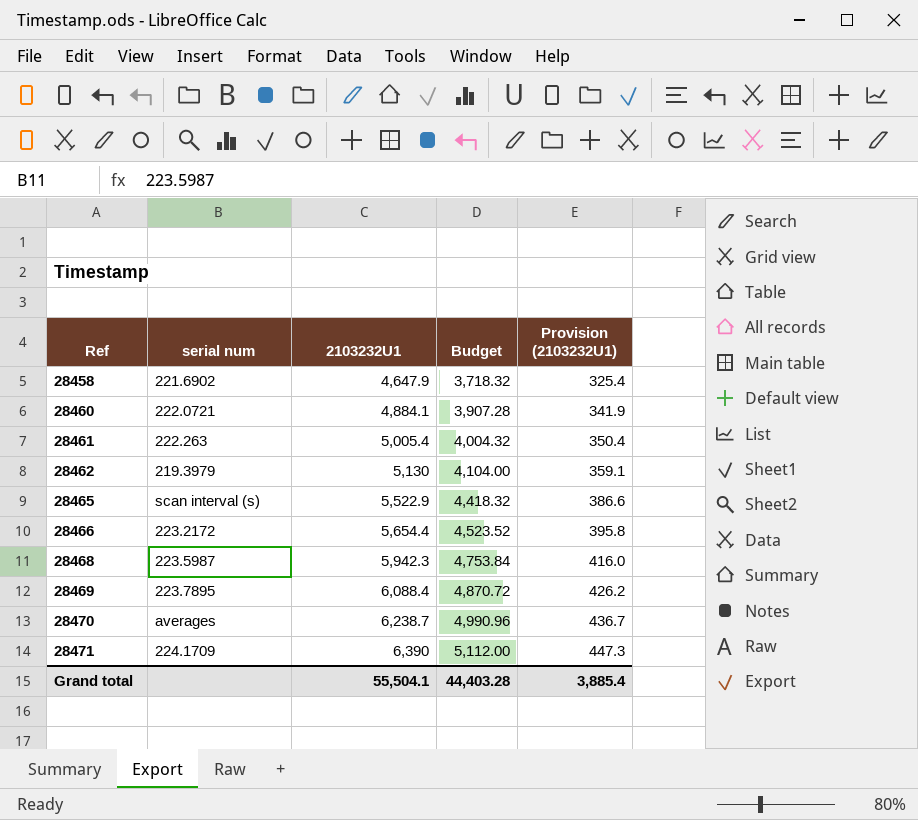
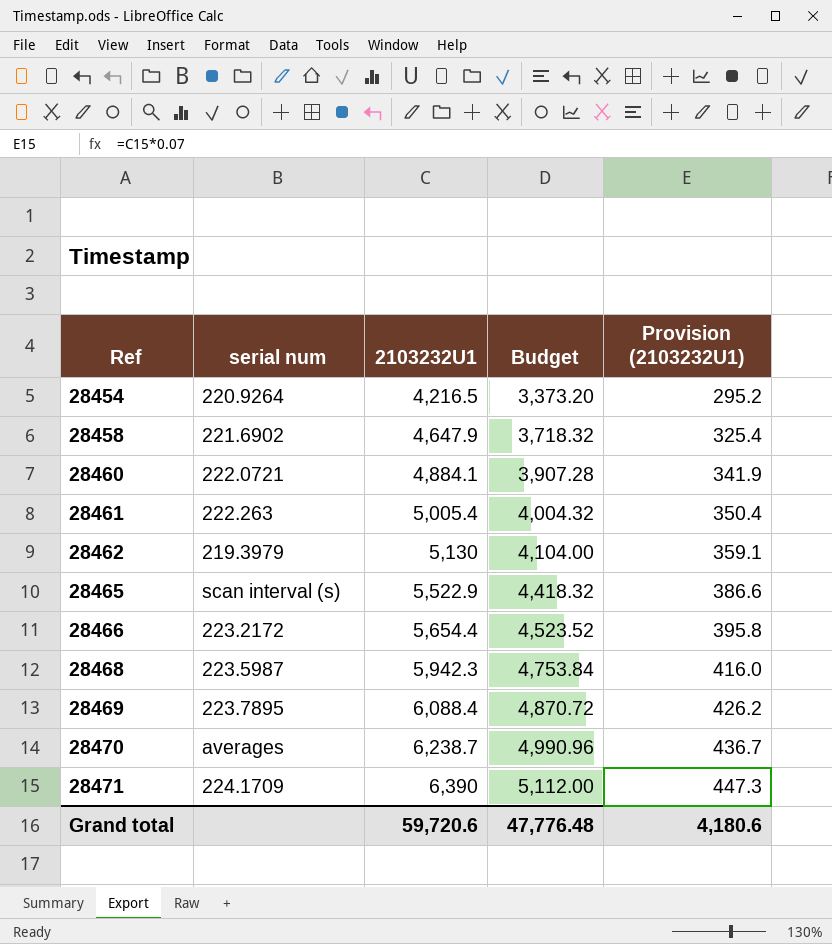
row 28454: none -> 220.9264 | 4,216.5 | 3,373.20 | 295.2
Grand total | 2103232U1: 55,504.1 -> 59,720.6
Grand total | Budget: 44,403.28 -> 47,776.48
Grand total | Provision (2103232U1): 3,885.4 -> 4,180.6

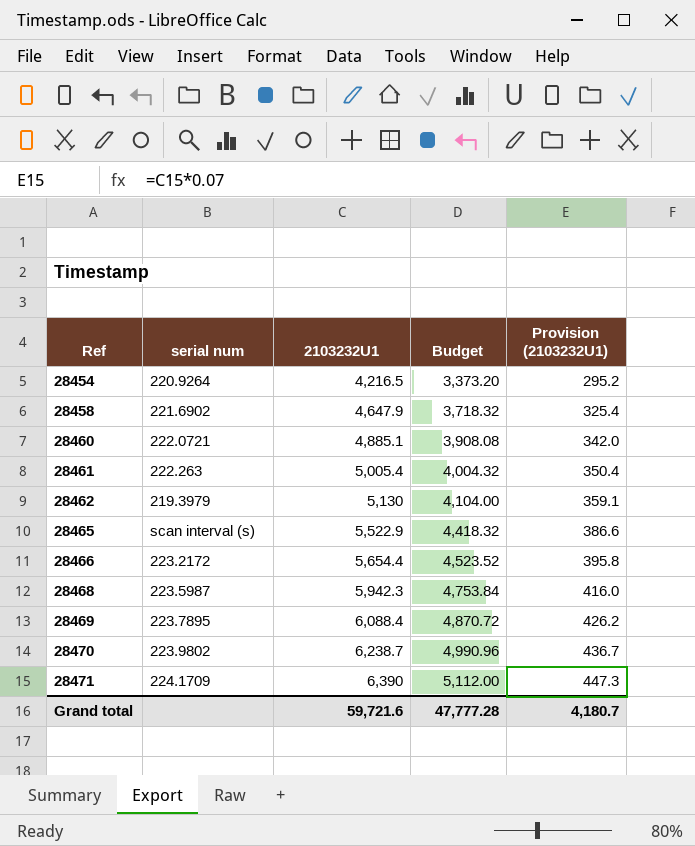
28460 | 2103232U1: 4,884.1 -> 4,885.1
28460 | Budget: 3,907.28 -> 3,908.08
28460 | Provision (2103232U1): 341.9 -> 342.0
28470 | serial num: averages -> 223.9802
Grand total | 2103232U1: 59,720.6 -> 59,721.6
Grand total | Budget: 47,776.48 -> 47,777.28
Grand total | Provision (2103232U1): 4,180.6 -> 4,180.7

